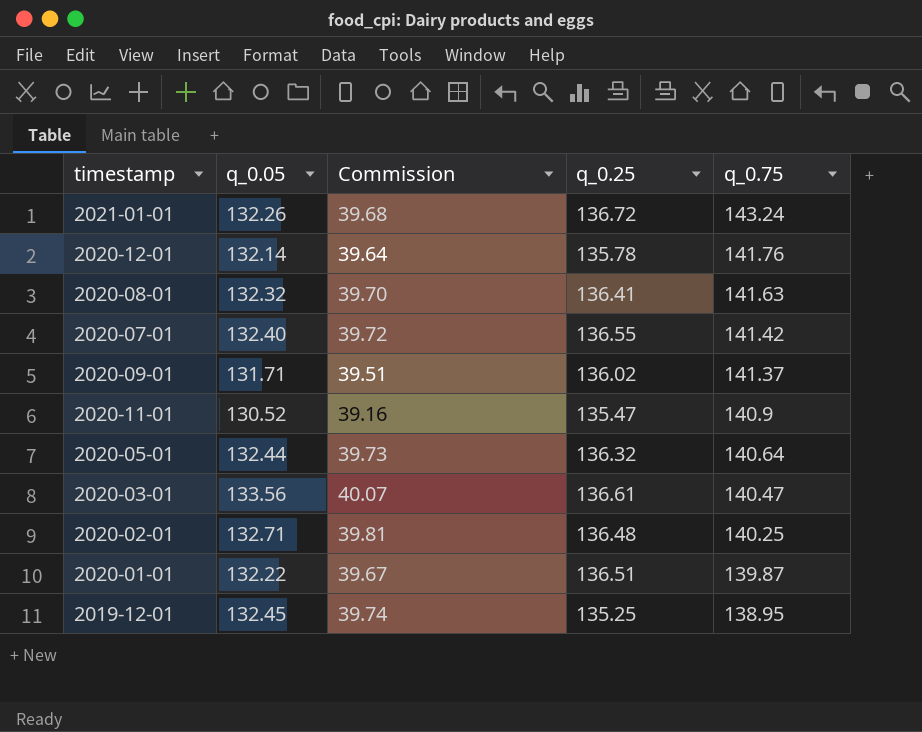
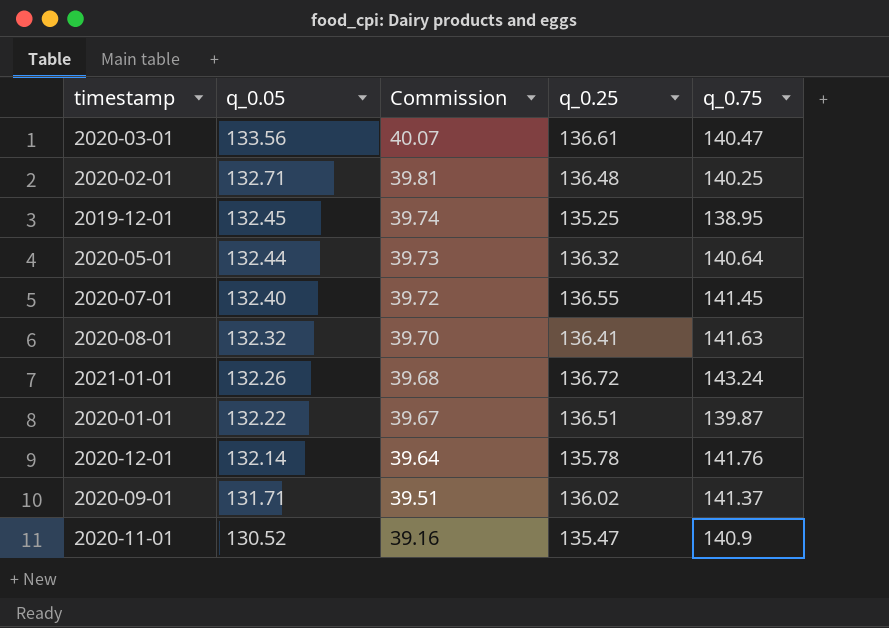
row order: q_0.75 descending -> q_0.05 descending
2020-07-01 | q_0.75: 141.42 -> 141.45

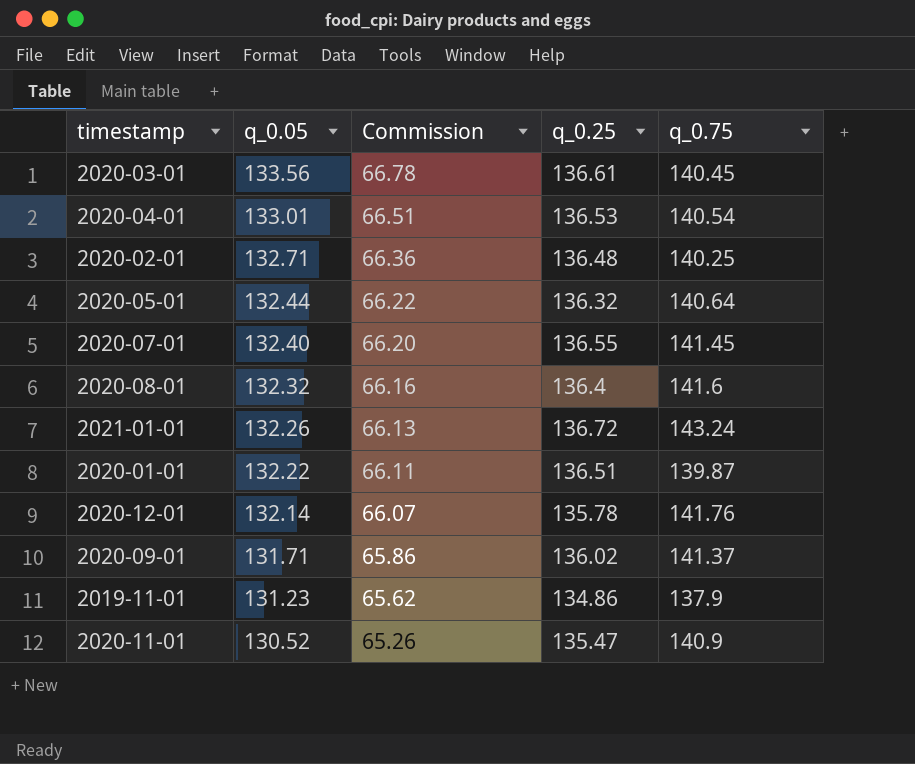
column Commission | formula: [q_0.05] * 0.3 -> [q_0.05] * 0.5
row 2019-12-01: 132.45 | 39.74 | 135.25 | 138.95 -> none
2020-03-01 | q_0.75: 140.47 -> 140.45
row 2020-04-01: none -> 133.01 | 66.51 | 136.53 | 140.54
2020-08-01 | q_0.25: 136.41 -> 136.4
2020-08-01 | q_0.75: 141.63 -> 141.6
row 2019-11-01: none -> 131.23 | 65.62 | 134.86 | 137.9

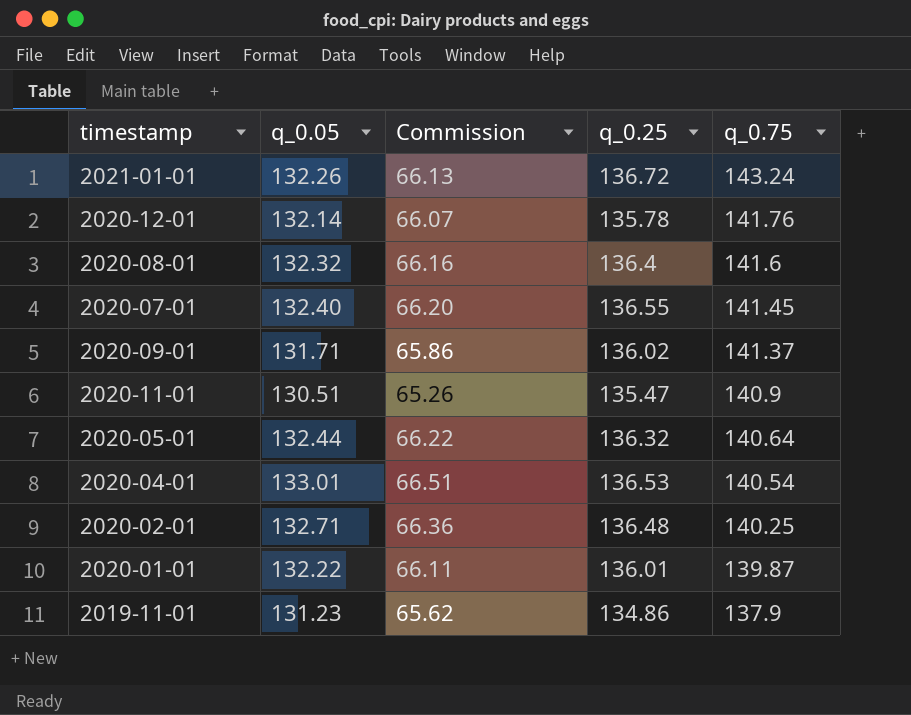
row order: q_0.05 descending -> q_0.75 descending
row 2020-03-01: 133.56 | 66.78 | 136.61 | 140.45 -> none
2020-11-01 | q_0.05: 130.52 -> 130.51
2020-01-01 | q_0.25: 136.51 -> 136.01

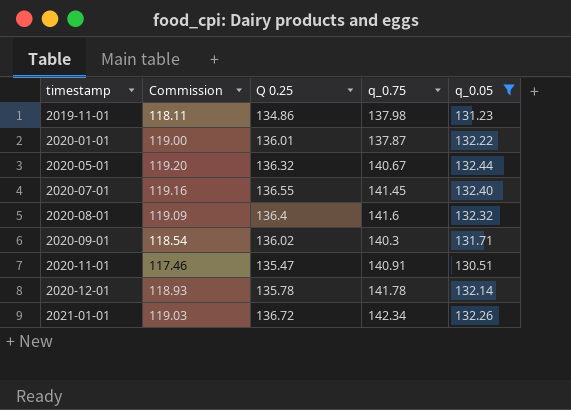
filter: none -> q_0.05 <= 132.44
row order: q_0.75 descending -> timestamp ascending
column Commission | formula: [q_0.05] * 0.5 -> [q_0.05] * 0.9
column name: q_0.25 -> Q 0.25
column q_0.05 | position: 2 -> 5
2019-11-01 | q_0.75: 137.9 -> 137.98
2020-01-01 | q_0.75: 139.87 -> 137.87
2020-05-01 | q_0.75: 140.64 -> 140.67
2020-09-01 | q_0.75: 141.37 -> 140.3
2020-11-01 | q_0.75: 140.9 -> 140.91
2020-12-01 | q_0.75: 141.76 -> 141.78
2021-01-01 | q_0.75: 143.24 -> 142.34

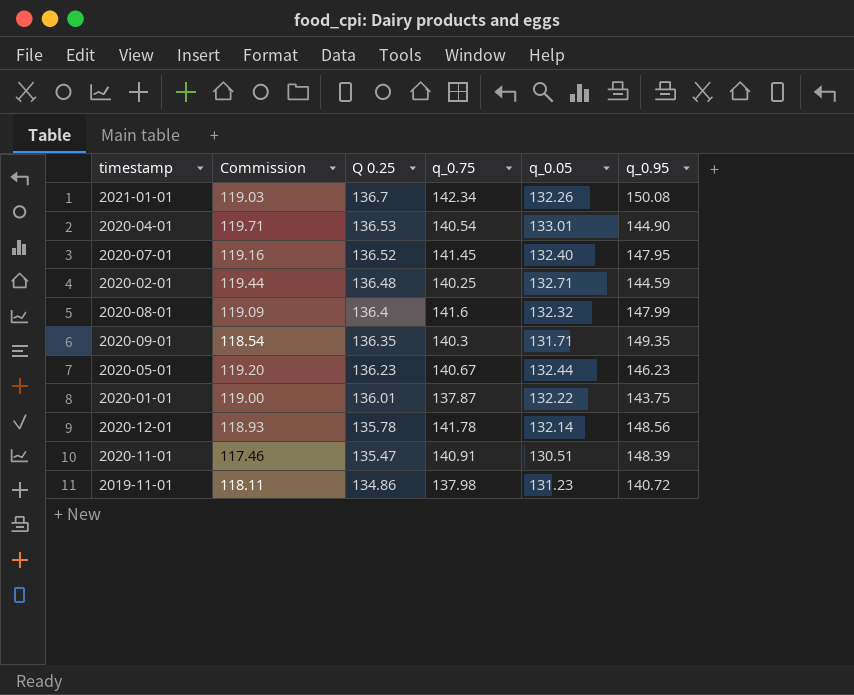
filter: q_0.05 <= 132.44 -> none
row order: timestamp ascending -> Q 0.25 descending
column q_0.95 | position: none -> 6
2021-01-01 | Q 0.25: 136.72 -> 136.7
2020-07-01 | Q 0.25: 136.55 -> 136.52
2020-09-01 | Q 0.25: 136.02 -> 136.35
2020-05-01 | Q 0.25: 136.32 -> 136.23

